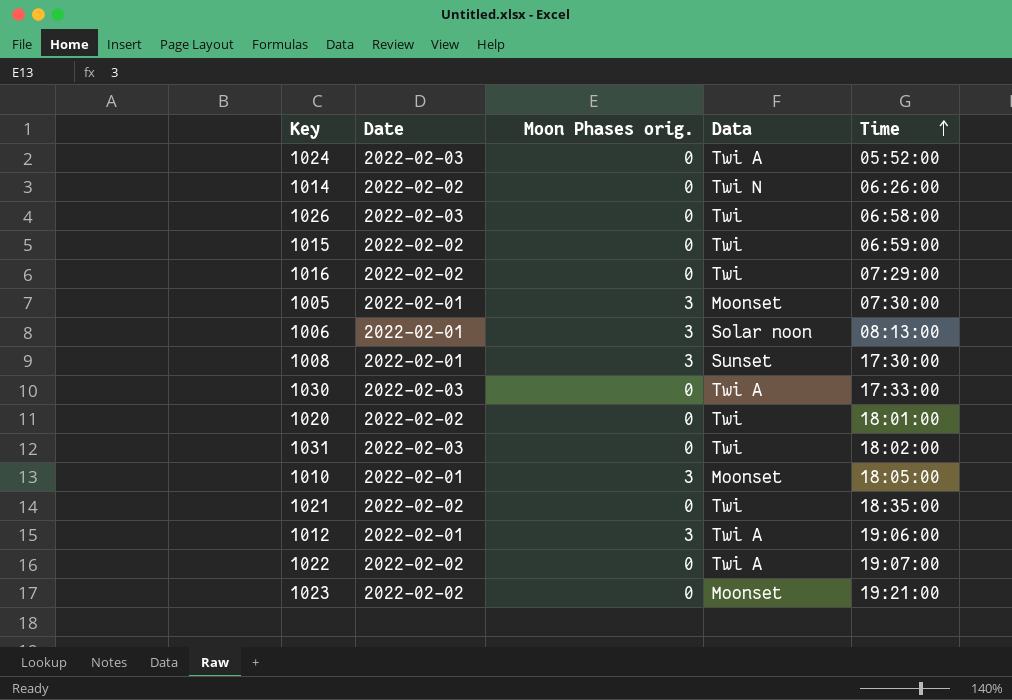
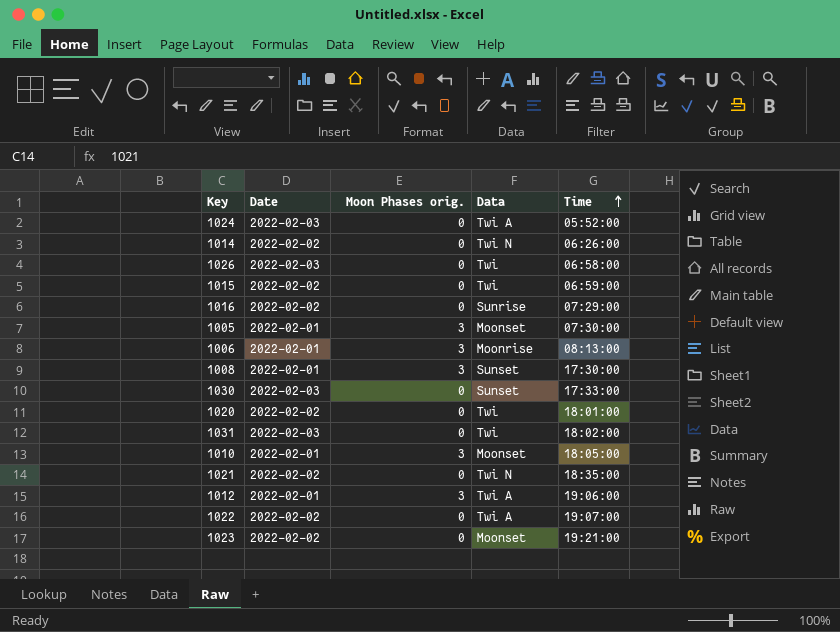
1016 | Data: Twi -> Sunrise
1006 | Data: Solar noon -> Moonrise
1030 | Data: Twi A -> Sunset
1021 | Data: Twi -> Twi N

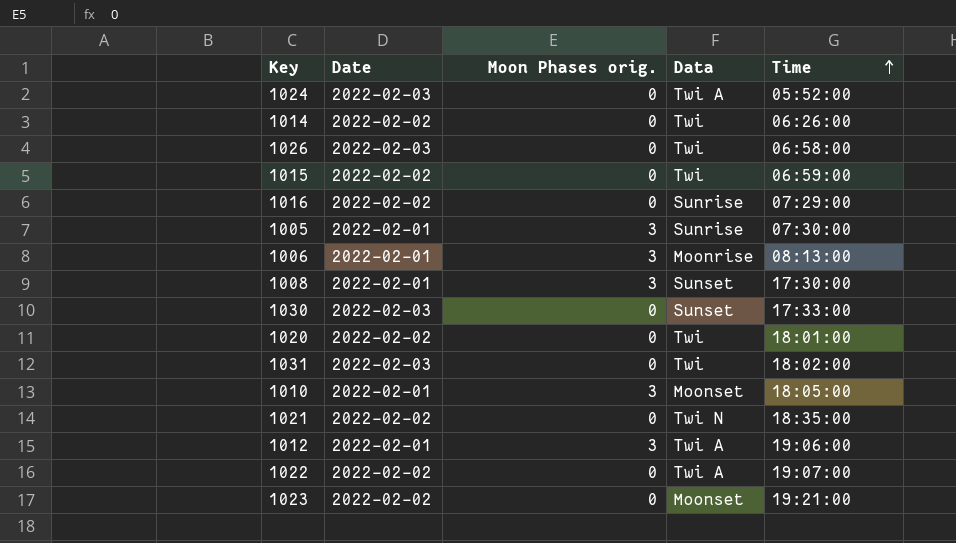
1014 | Data: Twi N -> Twi
1005 | Data: Moonset -> Sunrise

